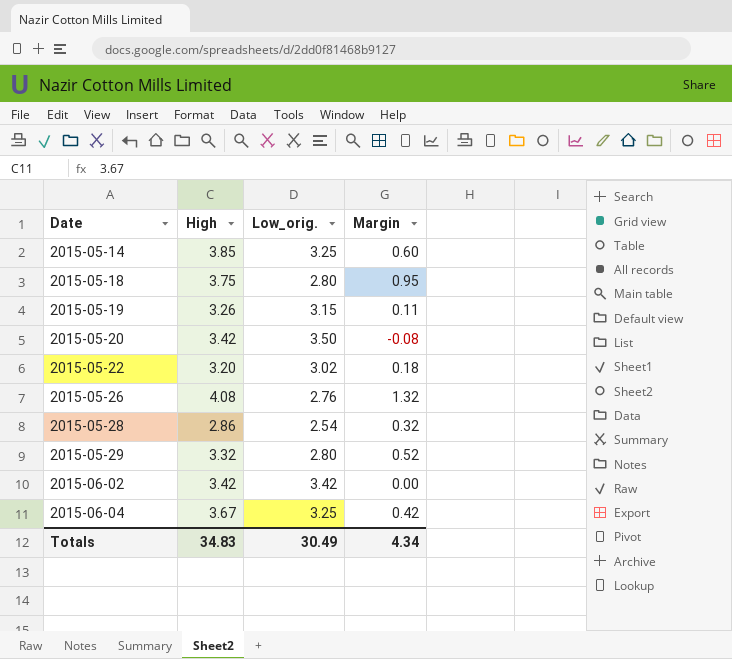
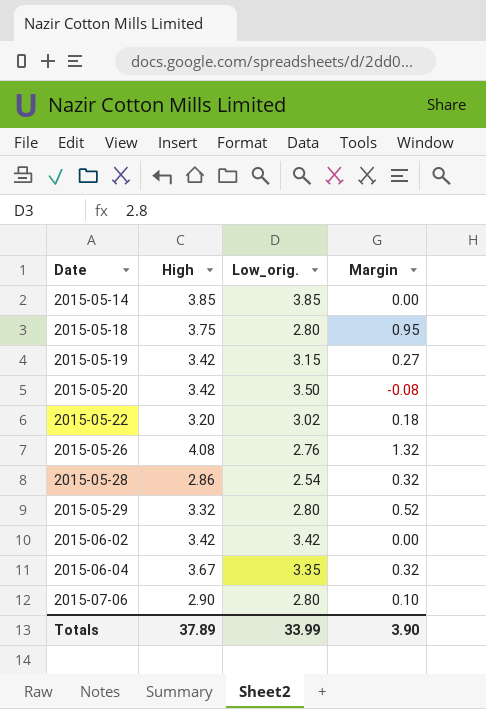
2015-05-14 | Low_orig.: 3.25 -> 3.85
2015-05-14 | Margin: 0.60 -> 0.00
2015-05-19 | High: 3.26 -> 3.42
2015-05-19 | Margin: 0.11 -> 0.27
2015-06-04 | Low_orig.: 3.25 -> 3.35
2015-06-04 | Margin: 0.42 -> 0.32
row 2015-07-06: none -> 2.90 | 2.80 | 0.10
Totals | High: 34.83 -> 37.89
Totals | Low_orig.: 30.49 -> 33.99
Totals | Margin: 4.34 -> 3.90

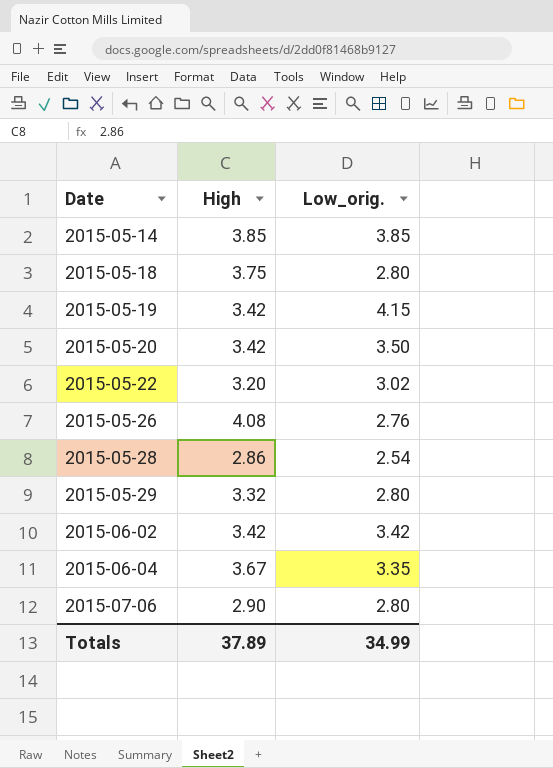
column Margin | formula: [High] - [Low_orig.] -> none
2015-05-19 | Low_orig.: 3.15 -> 4.15
Totals | Low_orig.: 33.99 -> 34.99

